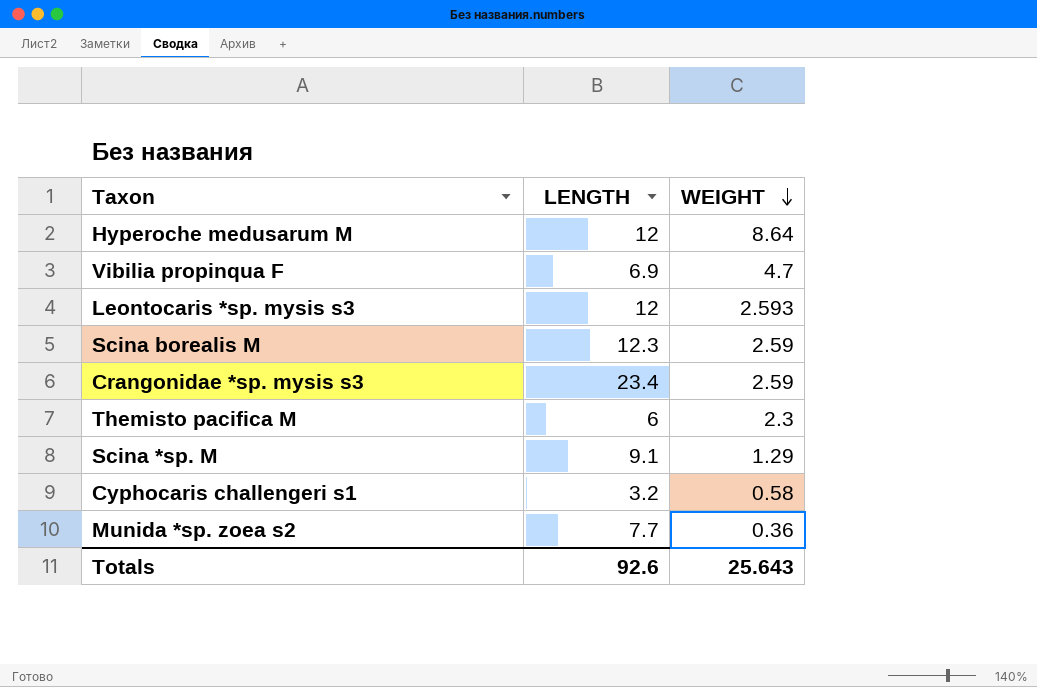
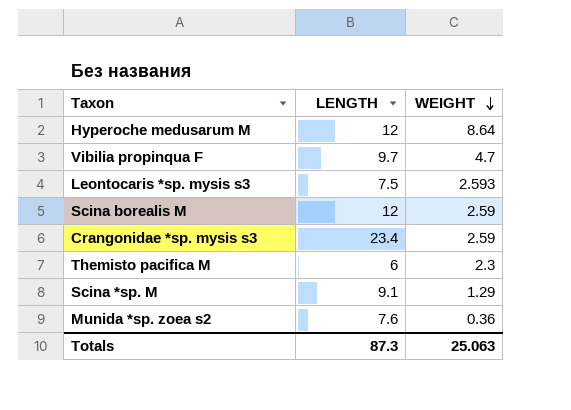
row Cyphocaris challengeri s1: 3.2 | 0.58 -> none
Vibilia propinqua F | LENGTH: 6.9 -> 9.7
Leontocaris *sp. mysis s3 | LENGTH: 12 -> 7.5
Scina borealis M | LENGTH: 12.3 -> 12
Munida *sp. zoea s2 | LENGTH: 7.7 -> 7.6
Totals | LENGTH: 92.6 -> 87.3
Totals | WEIGHT: 25.643 -> 25.063

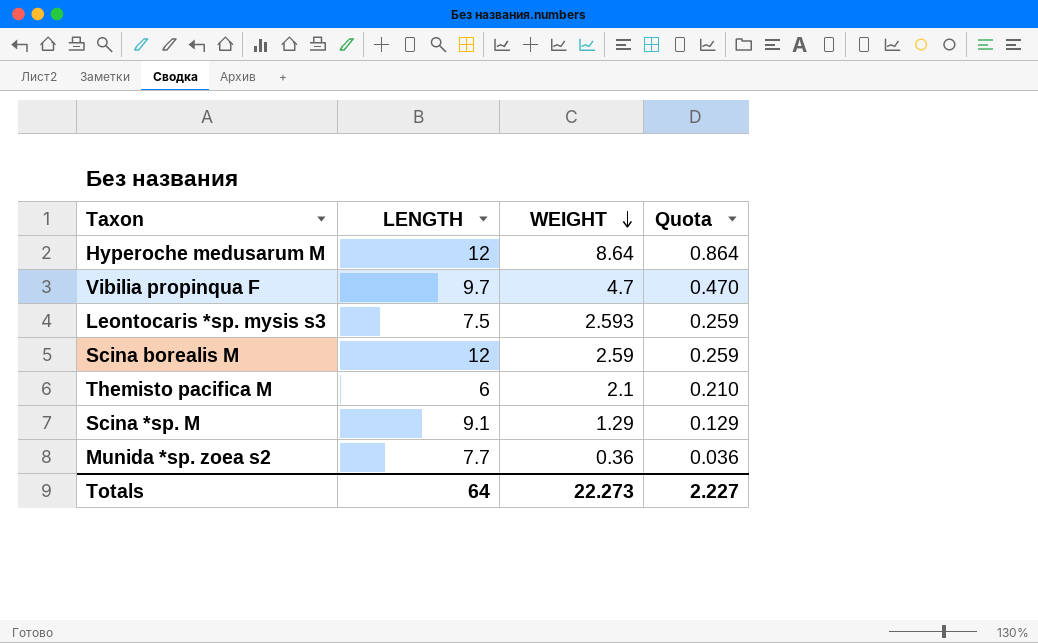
column Quota | formula: none -> [WEIGHT] * 0.1
row Crangonidae *sp. mysis s3: 23.4 | 2.59 -> none
Themisto pacifica M | WEIGHT: 2.3 -> 2.1
Munida *sp. zoea s2 | LENGTH: 7.6 -> 7.7
Totals | LENGTH: 87.3 -> 64
Totals | WEIGHT: 25.063 -> 22.273

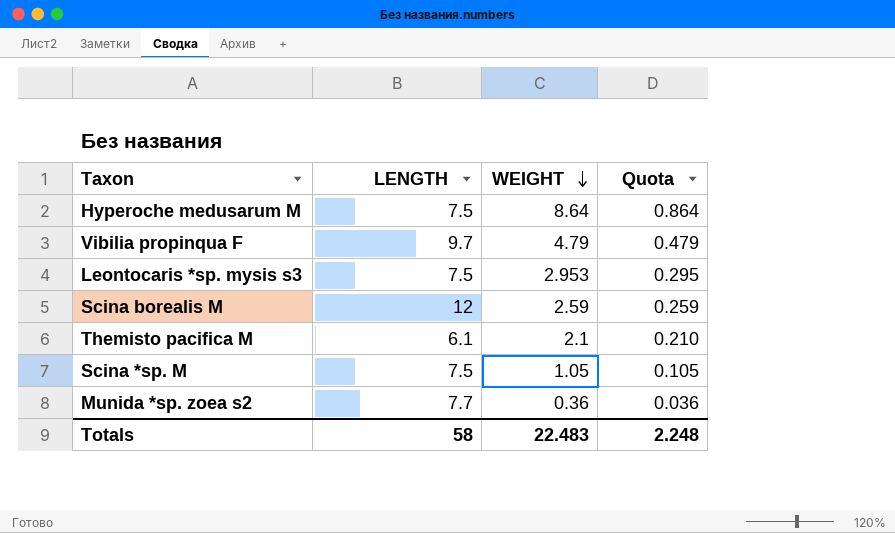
Hyperoche medusarum M | LENGTH: 12 -> 7.5
Vibilia propinqua F | WEIGHT: 4.7 -> 4.79
Vibilia propinqua F | Quota: 0.470 -> 0.479
Leontocaris *sp. mysis s3 | WEIGHT: 2.593 -> 2.953
Leontocaris *sp. mysis s3 | Quota: 0.259 -> 0.295
Themisto pacifica M | LENGTH: 6 -> 6.1
Scina *sp. M | LENGTH: 9.1 -> 7.5
Scina *sp. M | WEIGHT: 1.29 -> 1.05
Scina *sp. M | Quota: 0.129 -> 0.105
Totals | LENGTH: 64 -> 58
Totals | WEIGHT: 22.273 -> 22.483
Totals | Quota: 2.227 -> 2.248

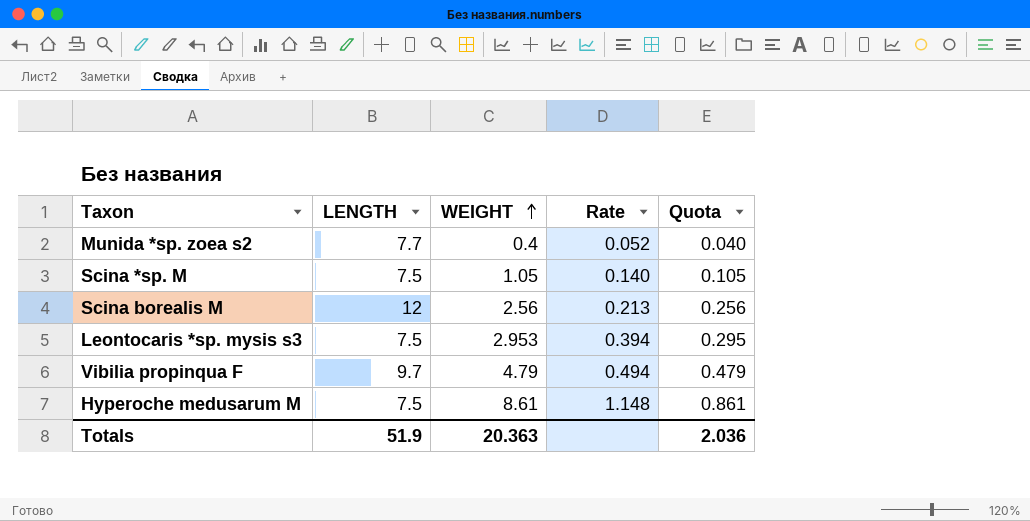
row order: WEIGHT descending -> WEIGHT ascending
column Rate | formula: none -> [WEIGHT] / [LENGTH]
row Themisto pacifica M: 6.1 | 2.1 | 0.210 -> none
Munida *sp. zoea s2 | WEIGHT: 0.36 -> 0.4
Munida *sp. zoea s2 | Quota: 0.036 -> 0.040
Scina borealis M | WEIGHT: 2.59 -> 2.56
Scina borealis M | Quota: 0.259 -> 0.256
Hyperoche medusarum M | WEIGHT: 8.64 -> 8.61
Hyperoche medusarum M | Quota: 0.864 -> 0.861
Totals | LENGTH: 58 -> 51.9
Totals | WEIGHT: 22.483 -> 20.363
Totals | Quota: 2.248 -> 2.036

